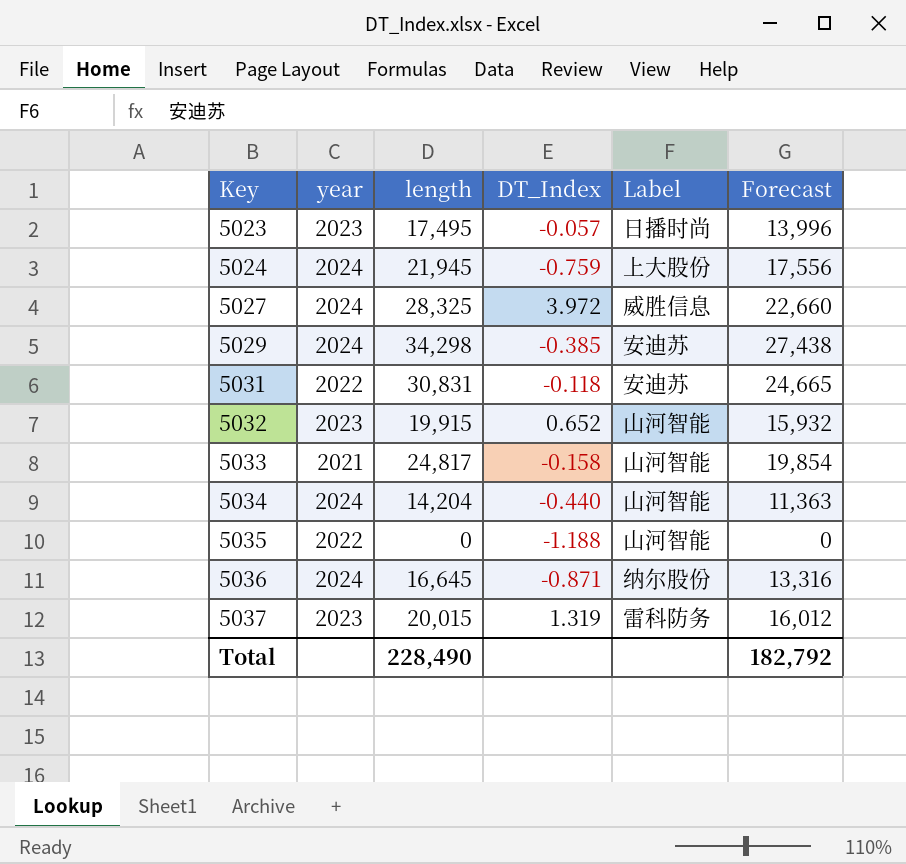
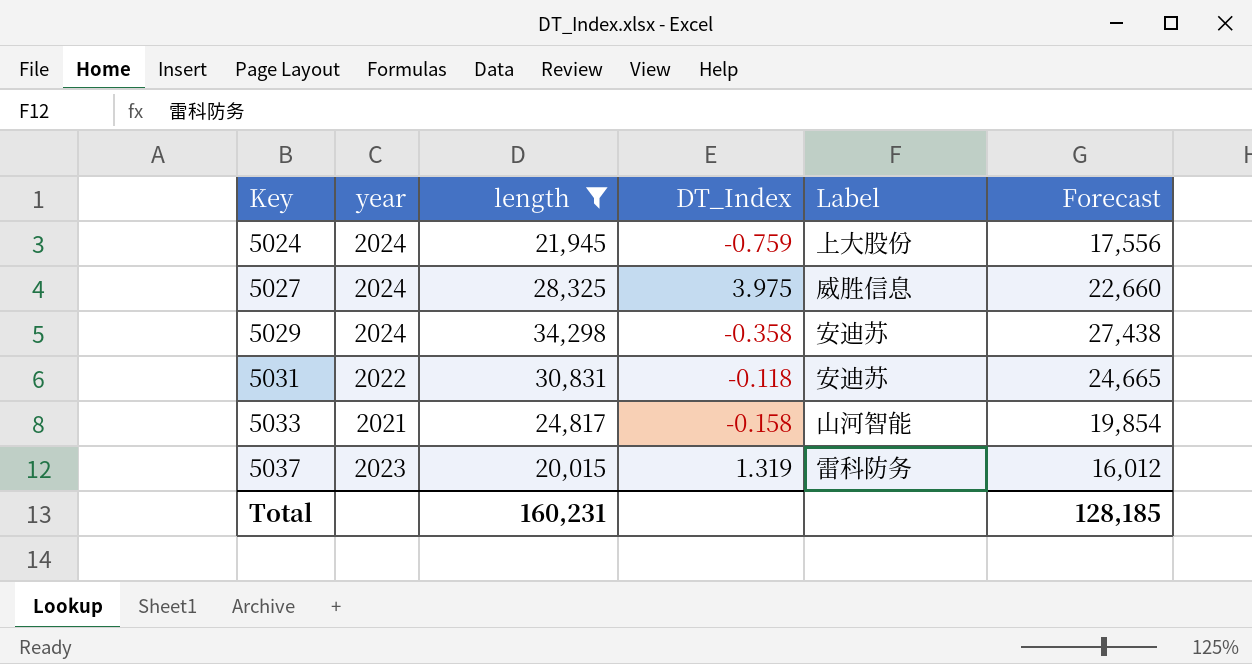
filter: none -> length >= 20,015
5027 | DT_Index: 3.972 -> 3.975
5029 | DT_Index: -0.385 -> -0.358
Total | length: 228,490 -> 160,231
Total | Forecast: 182,792 -> 128,185

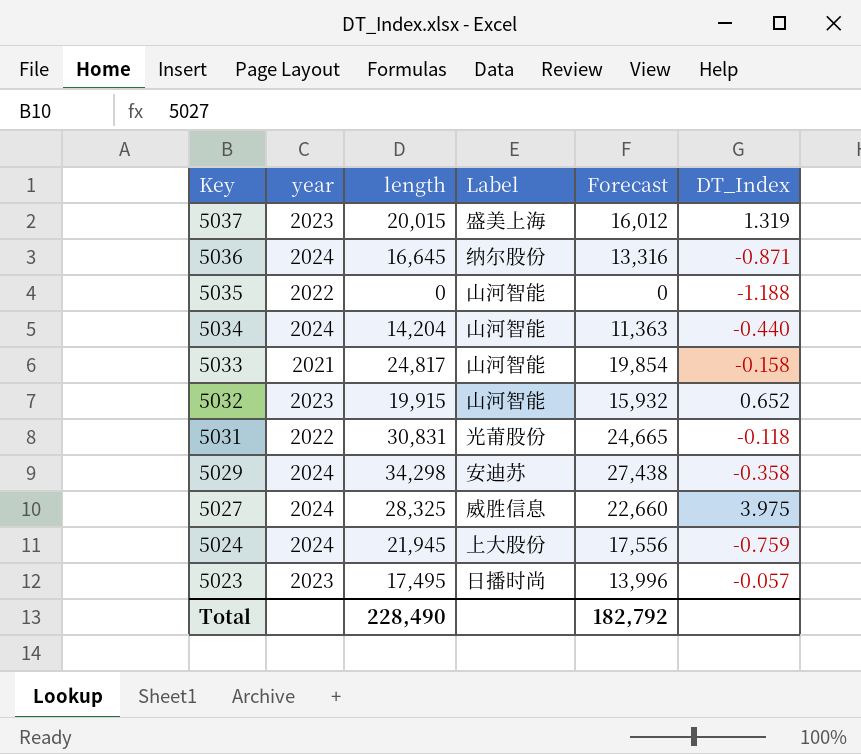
filter: length >= 20,015 -> none
row order: Key ascending -> Key descending
column DT_Index | position: 4 -> 6
5037 | Label: 雷科防务 -> 盛美上海
5031 | Label: 安迪苏 -> 光莆股份
Total | length: 160,231 -> 228,490
Total | Forecast: 128,185 -> 182,792

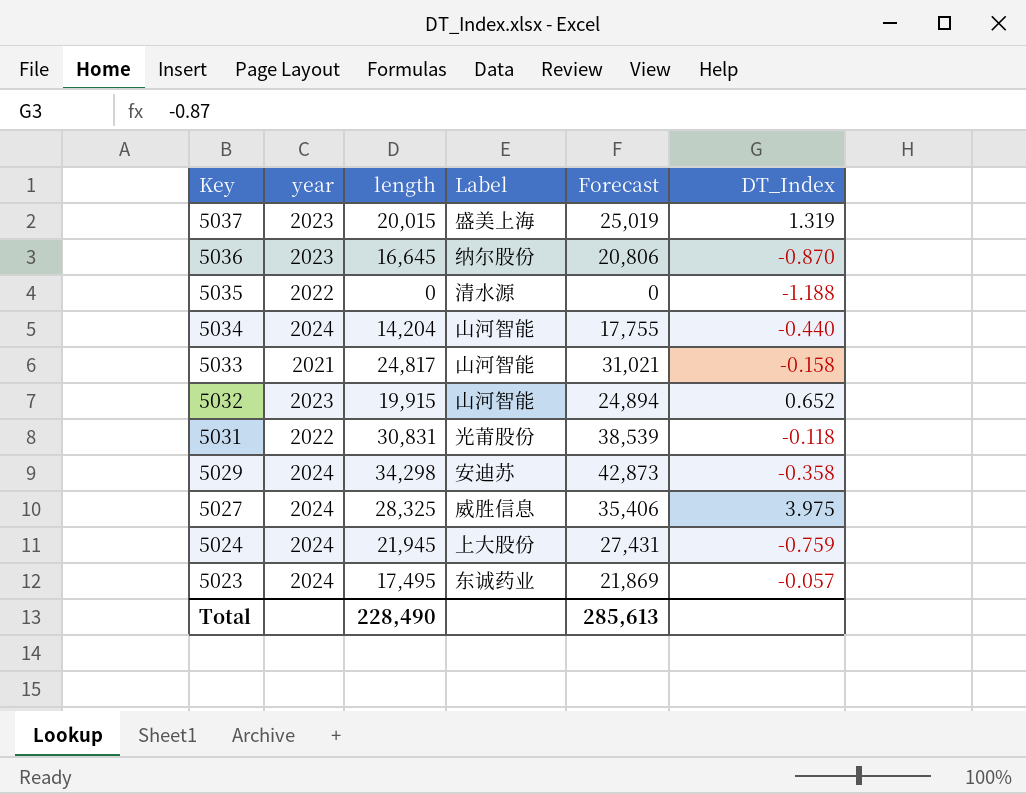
column Forecast | formula: [length] * 0.8 -> [length] * 1.25
5036 | year: 2024 -> 2023
5036 | DT_Index: -0.871 -> -0.870
5035 | Label: 山河智能 -> 清水源
5023 | year: 2023 -> 2024
5023 | Label: 日播时尚 -> 东诚药业
Total | Forecast: 182,792 -> 285,613

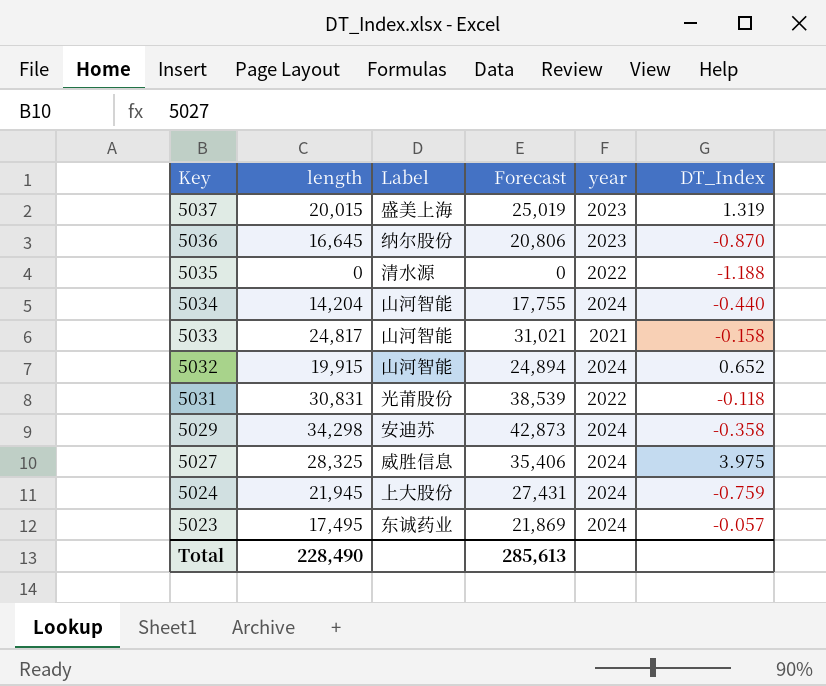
column year | position: 2 -> 5
5032 | year: 2023 -> 2024

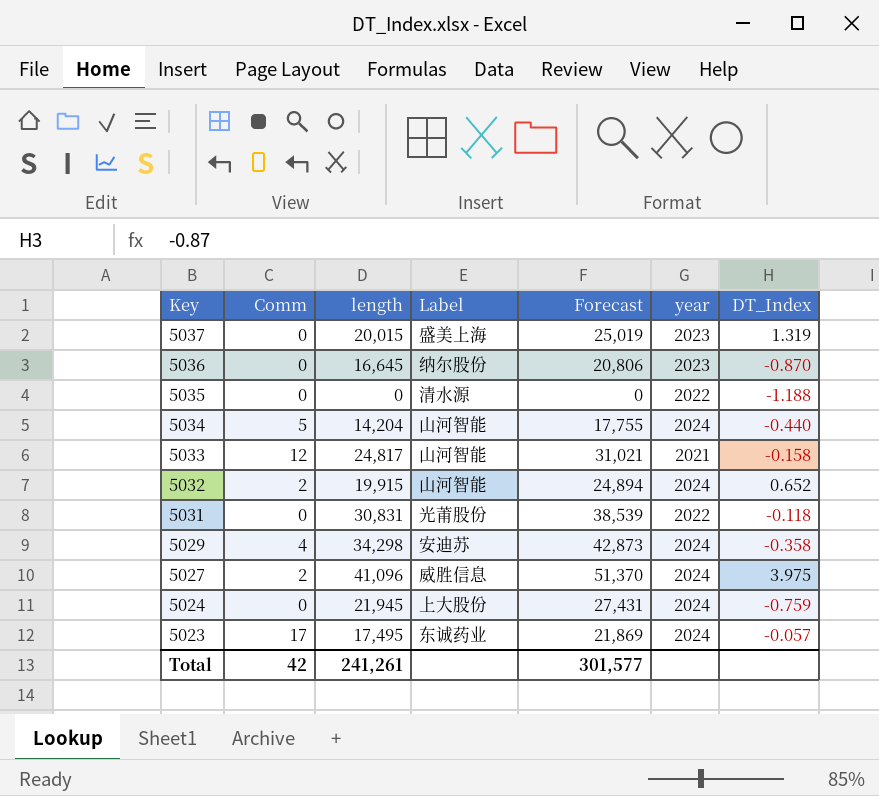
column Comm | position: none -> 2
5027 | length: 28,325 -> 41,096
5027 | Forecast: 35,406 -> 51,370
Total | length: 228,490 -> 241,261
Total | Forecast: 285,613 -> 301,577

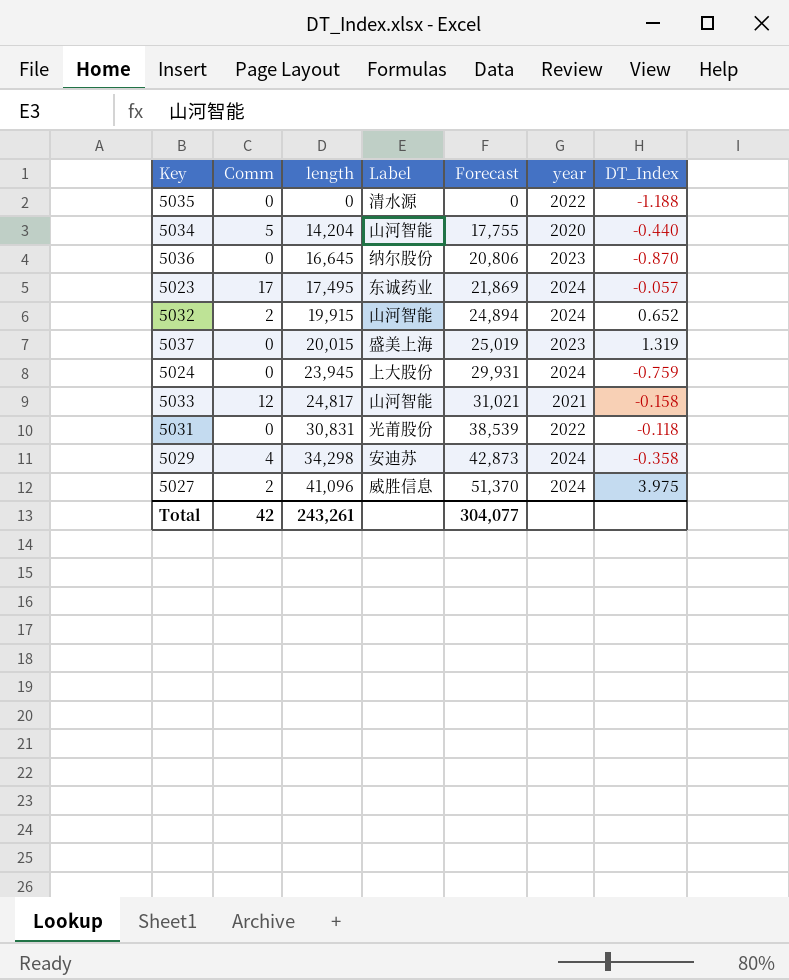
row order: Key descending -> length ascending
5034 | year: 2024 -> 2020
5024 | length: 21,945 -> 23,945
5024 | Forecast: 27,431 -> 29,931
Total | length: 241,261 -> 243,261
Total | Forecast: 301,577 -> 304,077

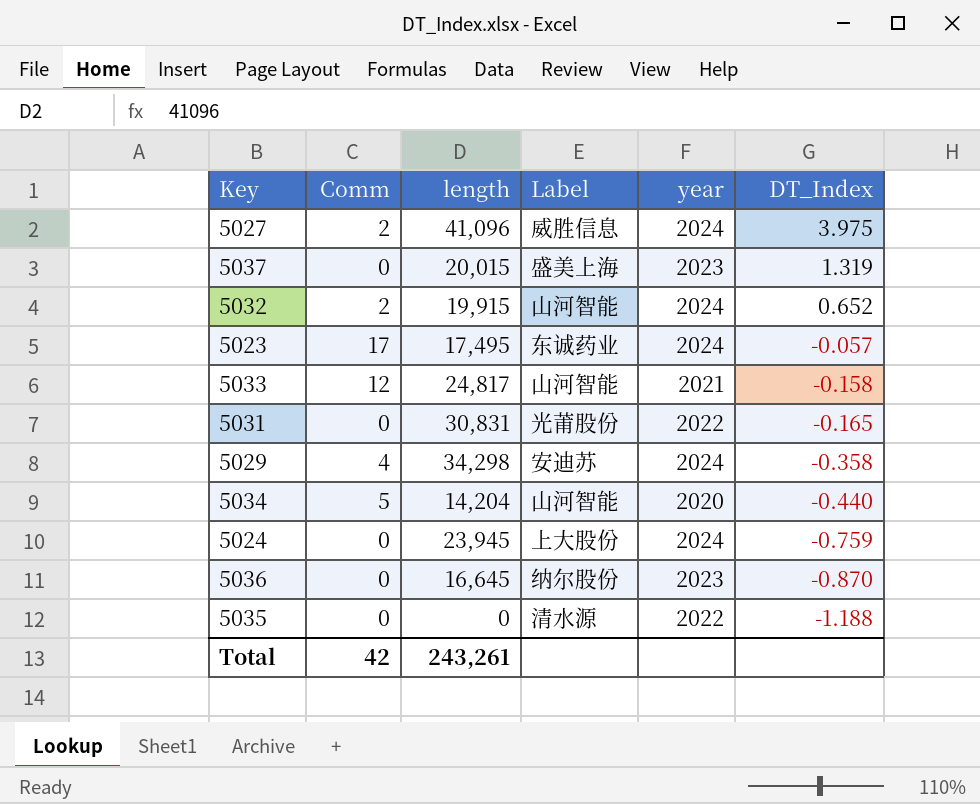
row order: length ascending -> DT_Index descending
column Forecast | formula: [length] * 1.25 -> none
5031 | DT_Index: -0.118 -> -0.165

